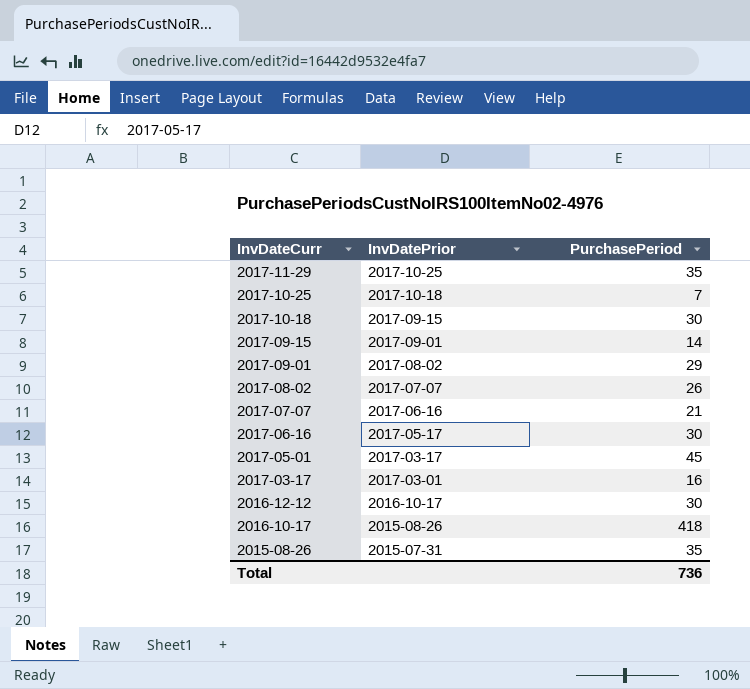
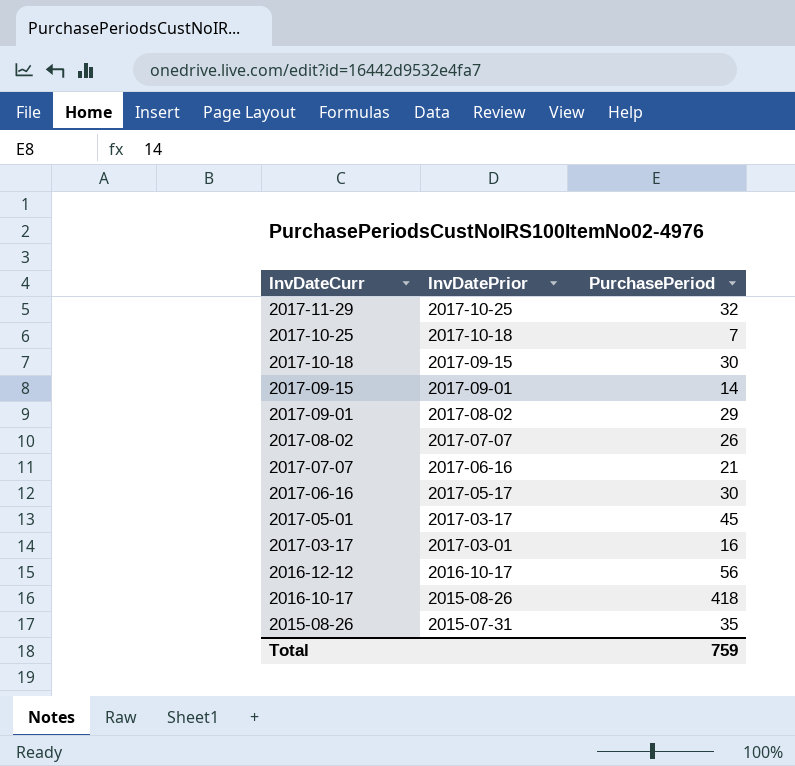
2017-11-29 | PurchasePeriod: 35 -> 32
2016-12-12 | PurchasePeriod: 30 -> 56
Total | PurchasePeriod: 736 -> 759

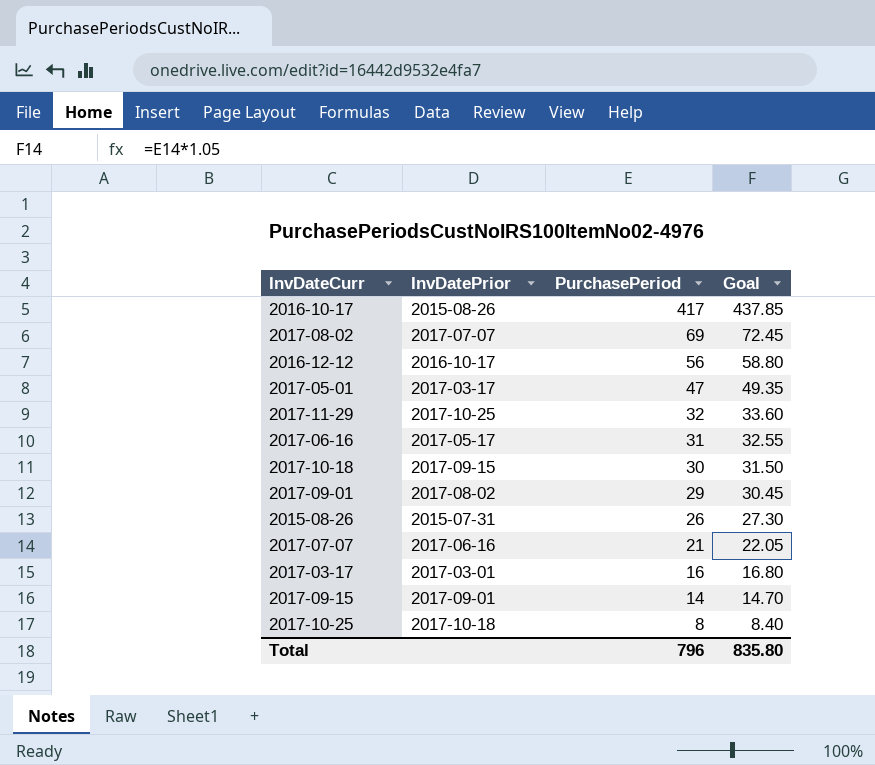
row order: InvDateCurr descending -> PurchasePeriod descending
column Goal | formula: none -> [PurchasePeriod] * 1.05
2016-10-17 | PurchasePeriod: 418 -> 417
2017-08-02 | PurchasePeriod: 26 -> 69
2017-05-01 | PurchasePeriod: 45 -> 47
2017-06-16 | PurchasePeriod: 30 -> 31
2015-08-26 | PurchasePeriod: 35 -> 26
2017-10-25 | PurchasePeriod: 7 -> 8
Total | PurchasePeriod: 759 -> 796

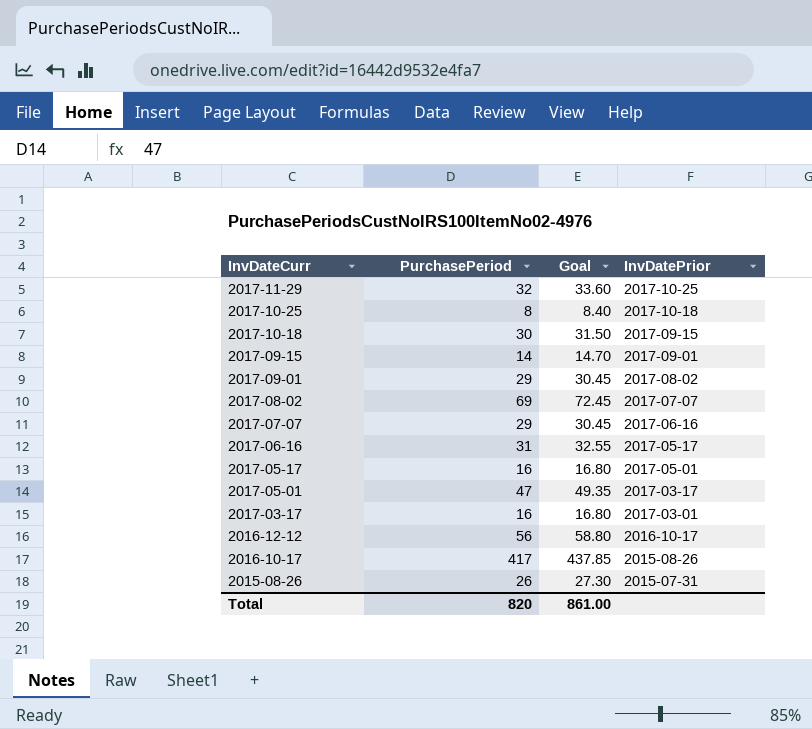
row order: PurchasePeriod descending -> InvDateCurr descending
column InvDatePrior | position: 2 -> 4
2017-07-07 | PurchasePeriod: 21 -> 29
2017-07-07 | Goal: 22.05 -> 30.45
row 2017-05-17: none -> 16 | 16.80 | 2017-05-01
Total | PurchasePeriod: 796 -> 820
Total | Goal: 835.80 -> 861.00

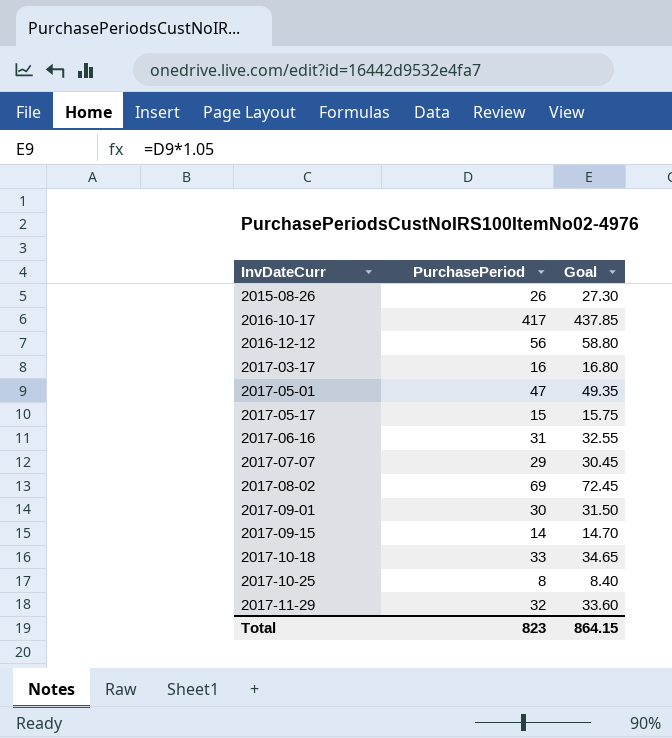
row order: InvDateCurr descending -> InvDateCurr ascending
column InvDatePrior | position: 4 -> none
2017-05-17 | PurchasePeriod: 16 -> 15
2017-05-17 | Goal: 16.80 -> 15.75
2017-09-01 | PurchasePeriod: 29 -> 30
2017-09-01 | Goal: 30.45 -> 31.50
2017-10-18 | PurchasePeriod: 30 -> 33
2017-10-18 | Goal: 31.50 -> 34.65
Total | PurchasePeriod: 820 -> 823
Total | Goal: 861.00 -> 864.15

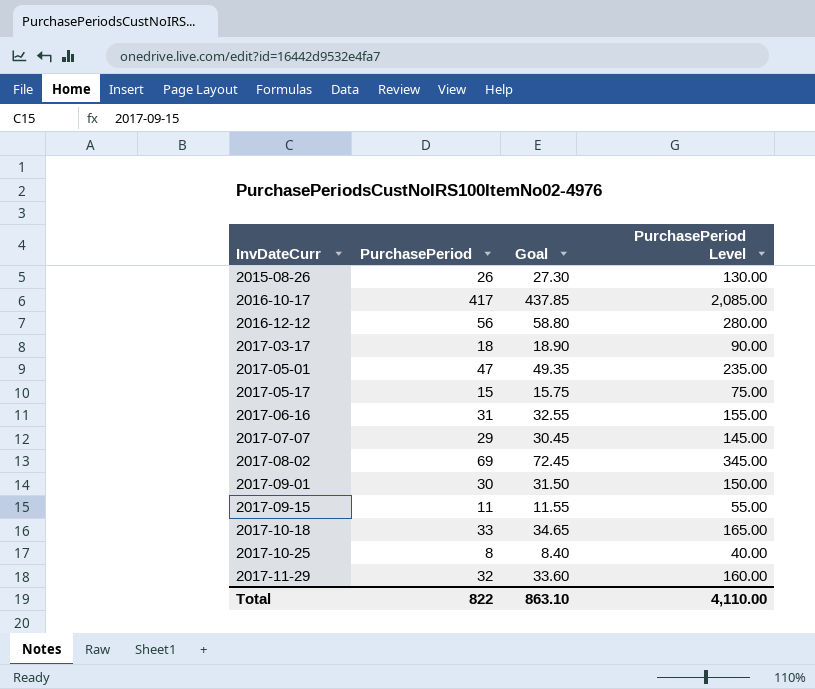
column PurchasePeriod Level | formula: none -> [PurchasePeriod] * 5
2017-03-17 | PurchasePeriod: 16 -> 18
2017-03-17 | Goal: 16.80 -> 18.90
2017-09-15 | PurchasePeriod: 14 -> 11
2017-09-15 | Goal: 14.70 -> 11.55
Total | PurchasePeriod: 823 -> 822
Total | Goal: 864.15 -> 863.10

